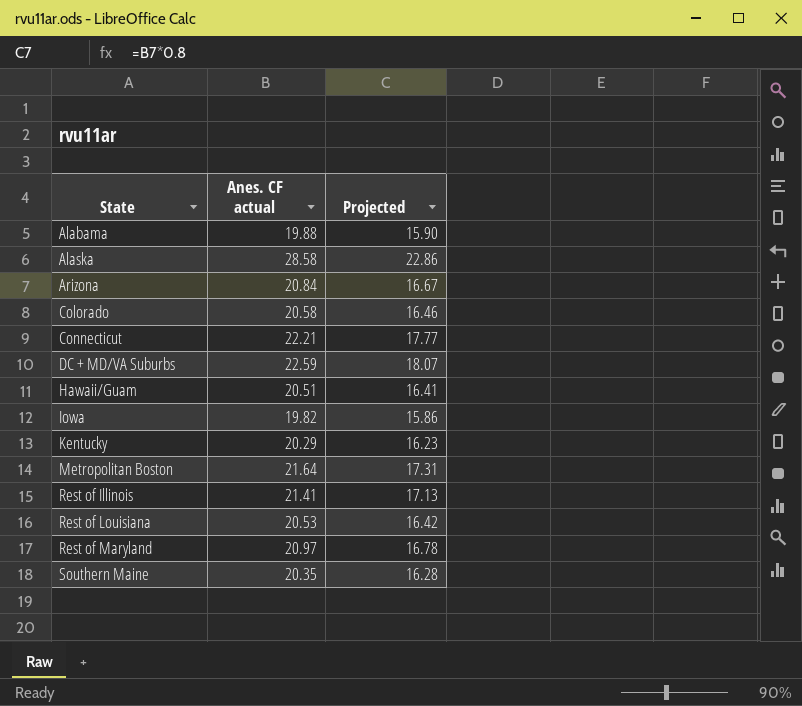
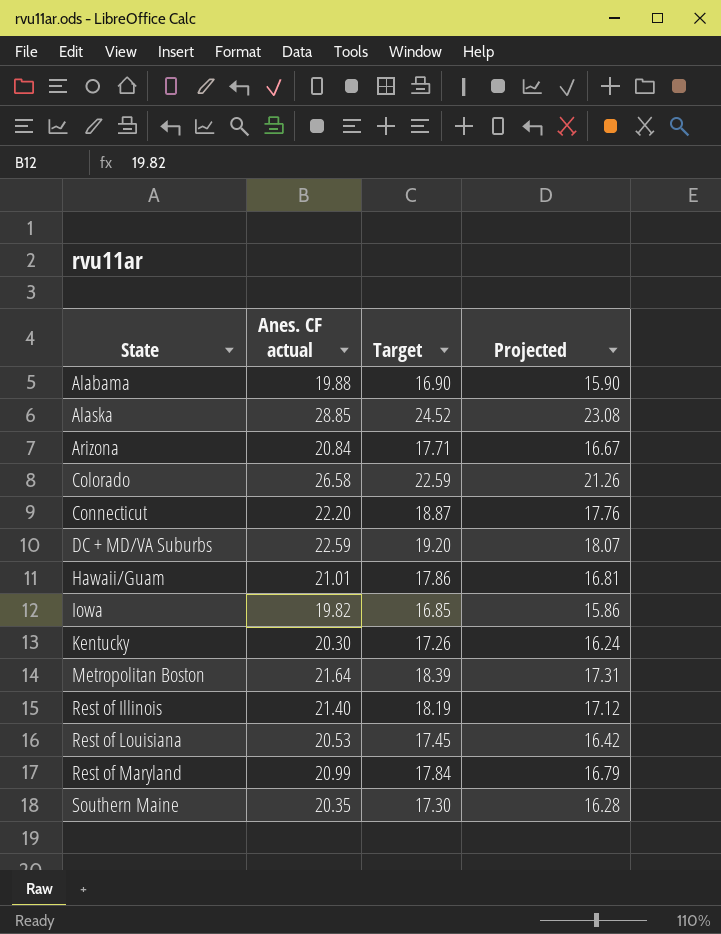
column Target | formula: none -> [Anes. CF actual] * 0.85
Alaska | Anes. CF actual: 28.58 -> 28.85
Alaska | Projected: 22.86 -> 23.08
Colorado | Anes. CF actual: 20.58 -> 26.58
Colorado | Projected: 16.46 -> 21.26
Connecticut | Anes. CF actual: 22.21 -> 22.20
Connecticut | Projected: 17.77 -> 17.76
Hawaii/Guam | Anes. CF actual: 20.51 -> 21.01
Hawaii/Guam | Projected: 16.41 -> 16.81
Kentucky | Anes. CF actual: 20.29 -> 20.30
Kentucky | Projected: 16.23 -> 16.24
Rest of Illinois | Anes. CF actual: 21.41 -> 21.40
Rest of Illinois | Projected: 17.13 -> 17.12
Rest of Maryland | Anes. CF actual: 20.97 -> 20.99
Rest of Maryland | Projected: 16.78 -> 16.79

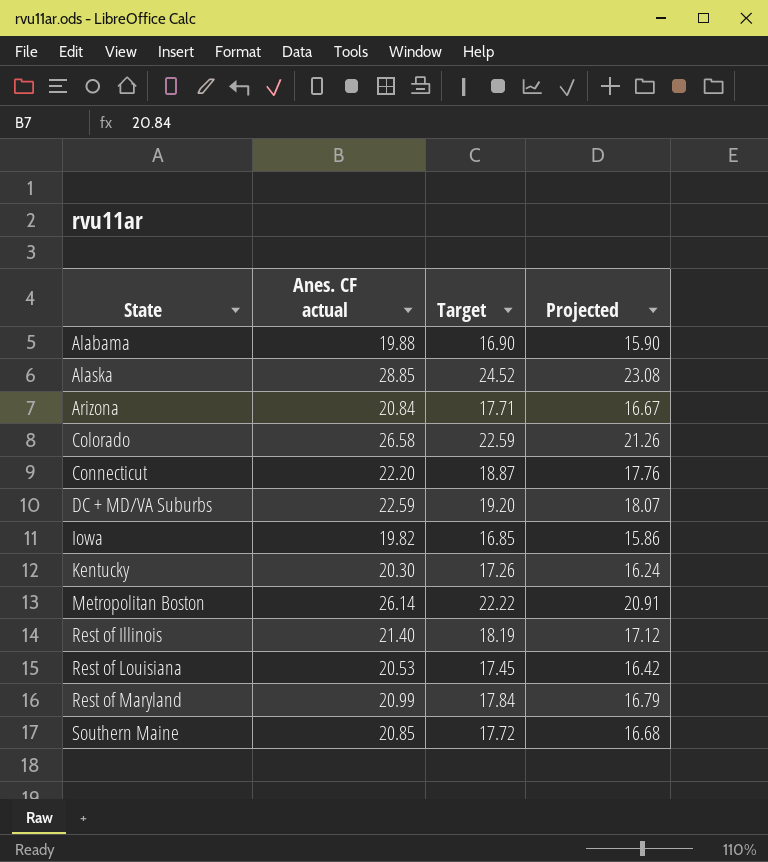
row Hawaii/Guam: 21.01 | 17.86 | 16.81 -> none
Metropolitan Boston | Anes. CF actual: 21.64 -> 26.14
Metropolitan Boston | Target: 18.39 -> 22.22
Metropolitan Boston | Projected: 17.31 -> 20.91
Southern Maine | Anes. CF actual: 20.35 -> 20.85
Southern Maine | Target: 17.30 -> 17.72
Southern Maine | Projected: 16.28 -> 16.68

